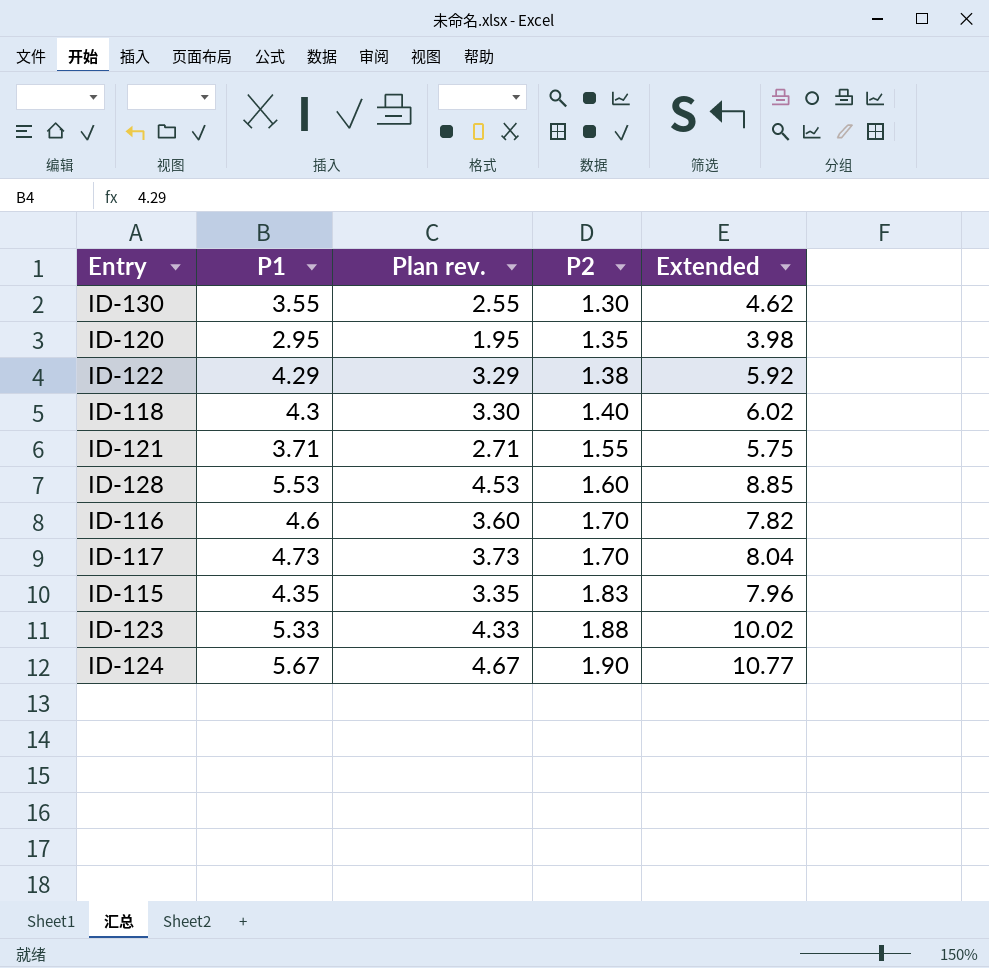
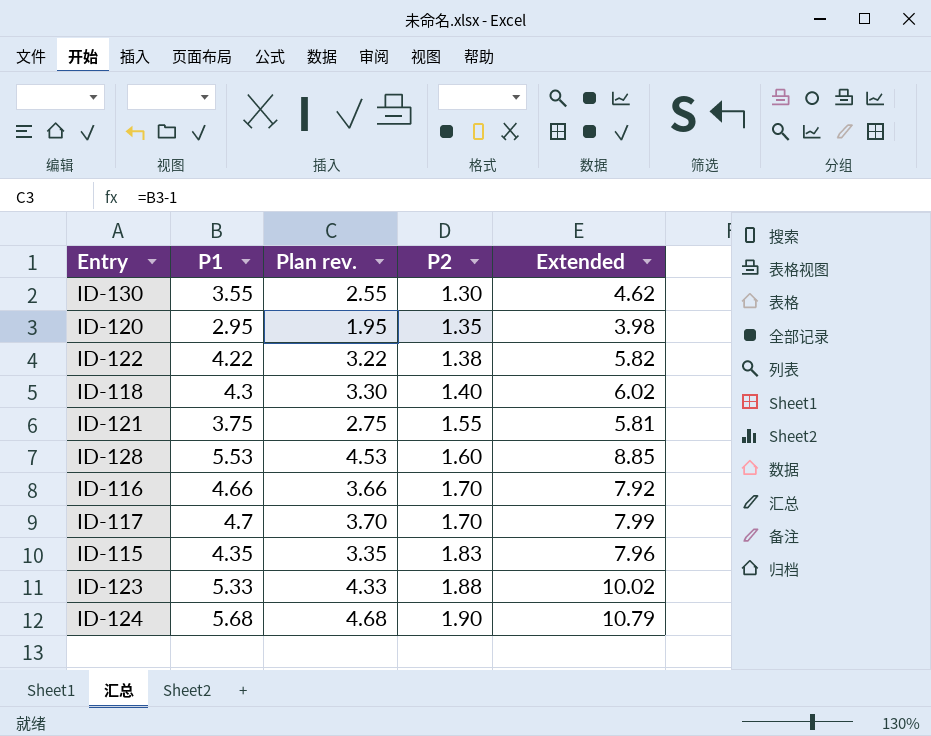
ID-122 | P1: 4.29 -> 4.22
ID-122 | Plan rev.: 3.29 -> 3.22
ID-122 | Extended: 5.92 -> 5.82
ID-121 | P1: 3.71 -> 3.75
ID-121 | Plan rev.: 2.71 -> 2.75
ID-121 | Extended: 5.75 -> 5.81
ID-116 | P1: 4.6 -> 4.66
ID-116 | Plan rev.: 3.60 -> 3.66
ID-116 | Extended: 7.82 -> 7.92
ID-117 | P1: 4.73 -> 4.7
ID-117 | Plan rev.: 3.73 -> 3.70
ID-117 | Extended: 8.04 -> 7.99
ID-124 | P1: 5.67 -> 5.68
ID-124 | Plan rev.: 4.67 -> 4.68
ID-124 | Extended: 10.77 -> 10.79

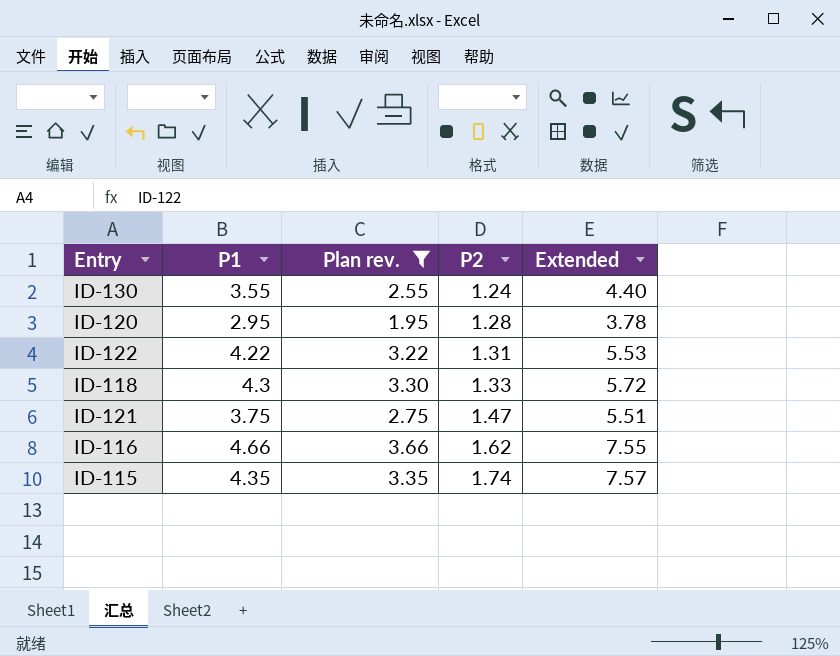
filter: none -> Plan rev. <= 3.66
ID-130 | P2: 1.30 -> 1.24
ID-130 | Extended: 4.62 -> 4.40
ID-120 | P2: 1.35 -> 1.28
ID-120 | Extended: 3.98 -> 3.78
ID-122 | P2: 1.38 -> 1.31
ID-122 | Extended: 5.82 -> 5.53
ID-118 | P2: 1.40 -> 1.33
ID-118 | Extended: 6.02 -> 5.72
ID-121 | P2: 1.55 -> 1.47
ID-121 | Extended: 5.81 -> 5.51
ID-116 | P2: 1.70 -> 1.62
ID-116 | Extended: 7.92 -> 7.55
ID-115 | P2: 1.83 -> 1.74
ID-115 | Extended: 7.96 -> 7.57

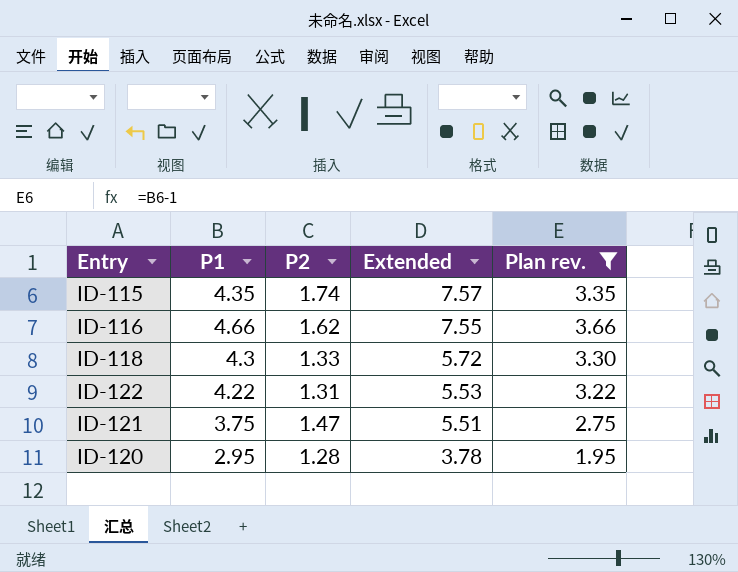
row order: P2 ascending -> Extended descending
column Plan rev. | position: 3 -> 5
row ID-130: 3.55 | 2.55 | 1.24 | 4.40 -> none

